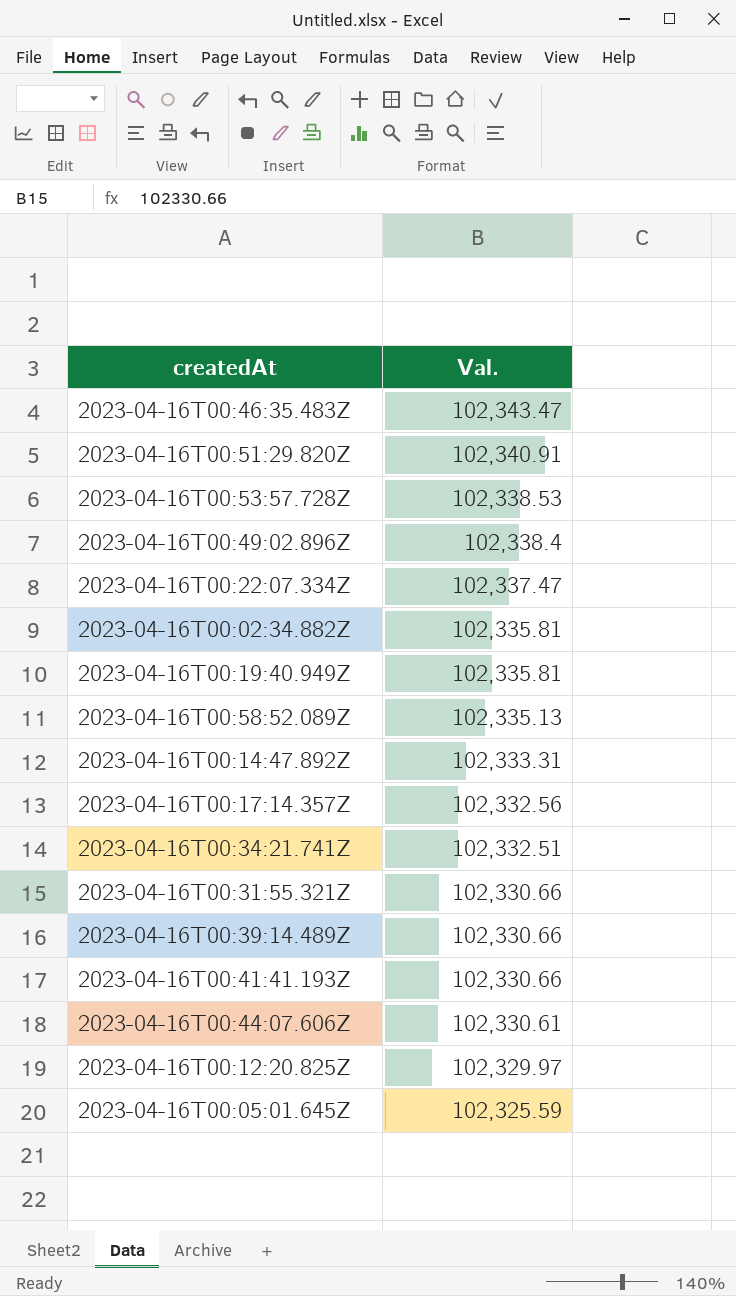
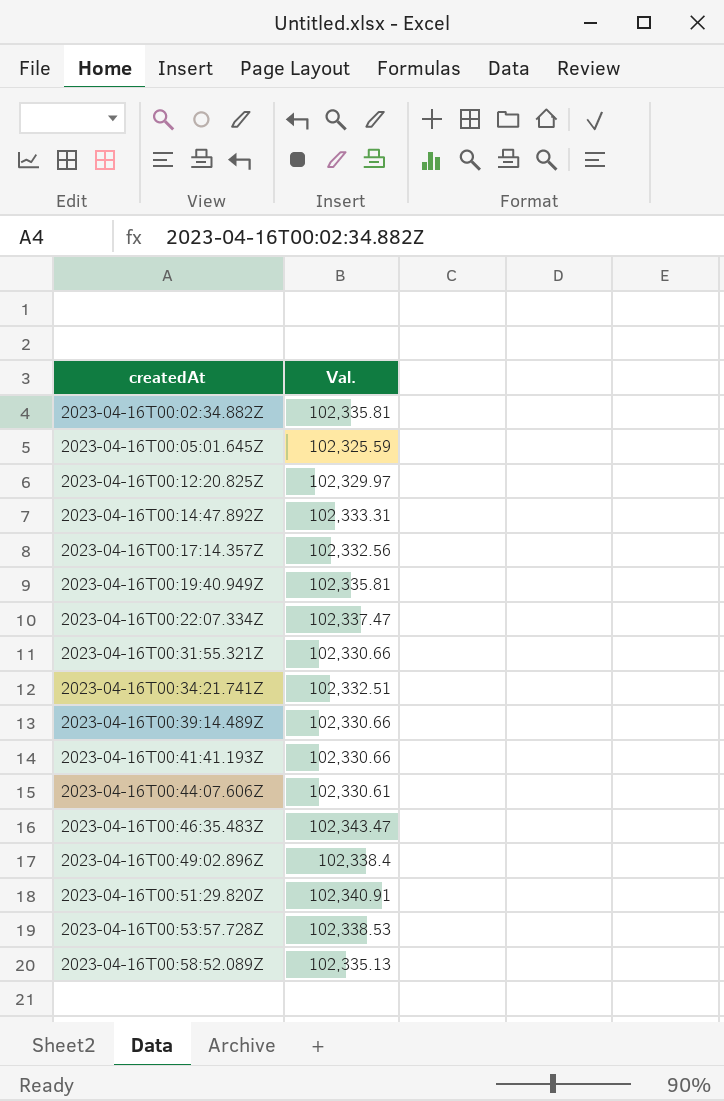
row order: Val. descending -> createdAt ascending

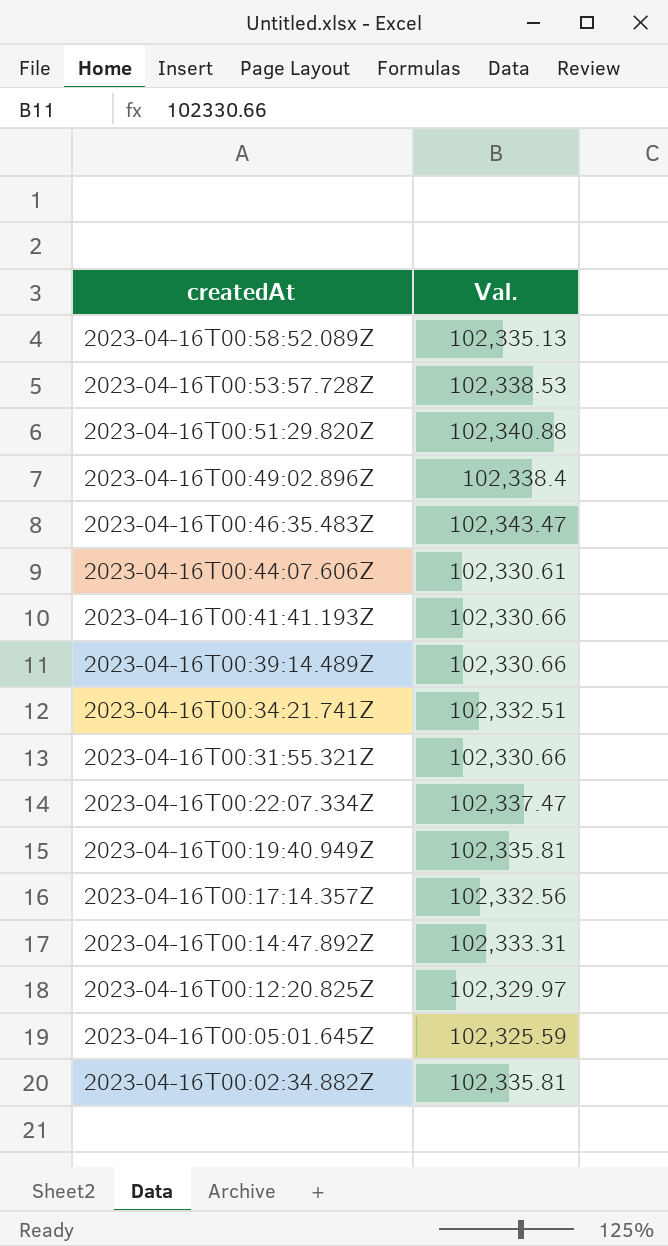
row order: createdAt ascending -> createdAt descending
2023-04-16T00:51:29.820Z | Val.: 102,340.91 -> 102,340.88

